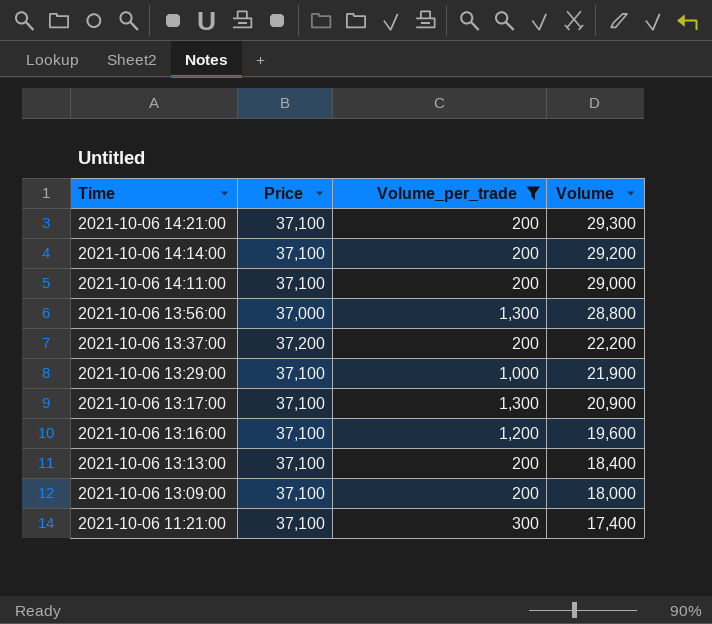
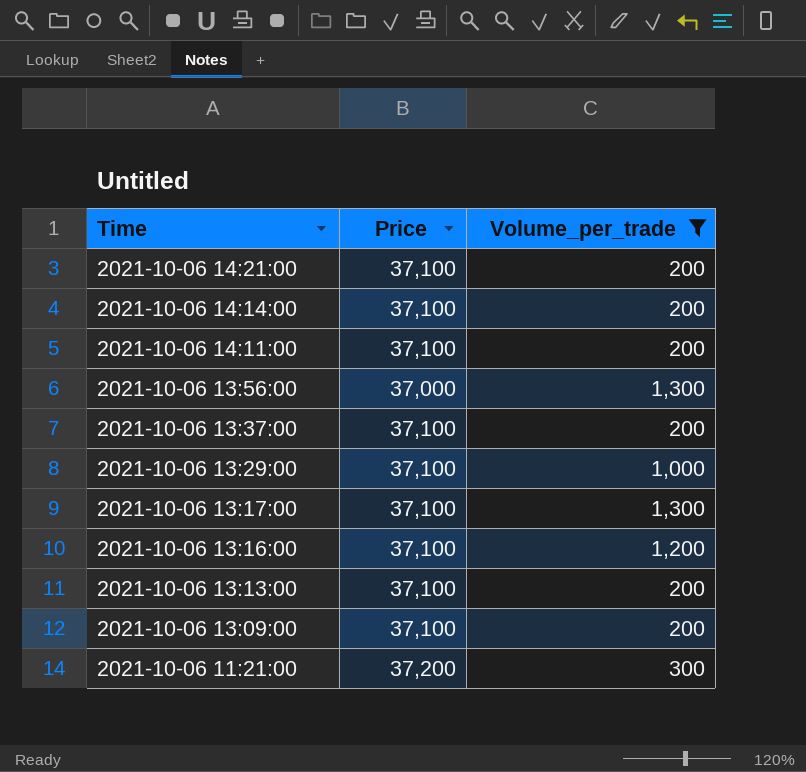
column Volume | position: 4 -> none
2021-10-06 13:37:00 | Price: 37,200 -> 37,100
2021-10-06 11:21:00 | Price: 37,100 -> 37,200

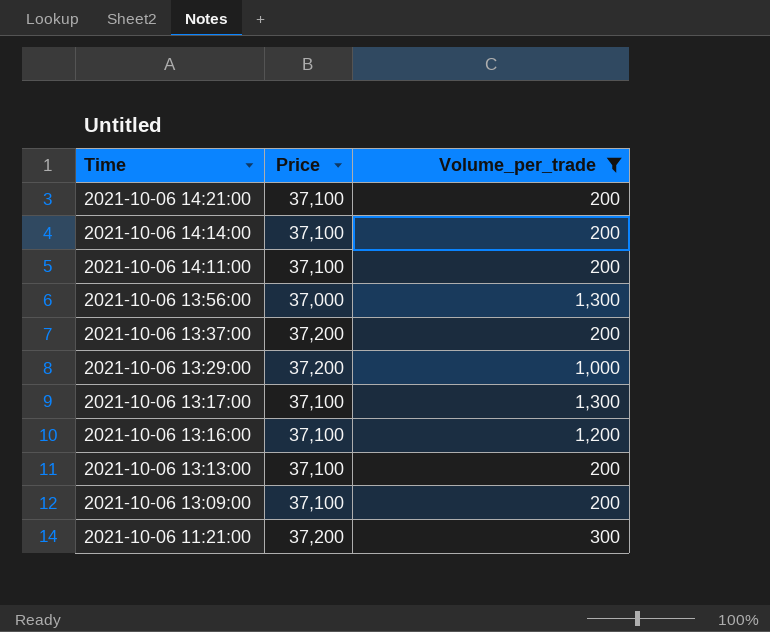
2021-10-06 13:37:00 | Price: 37,100 -> 37,200
2021-10-06 13:29:00 | Price: 37,100 -> 37,200

